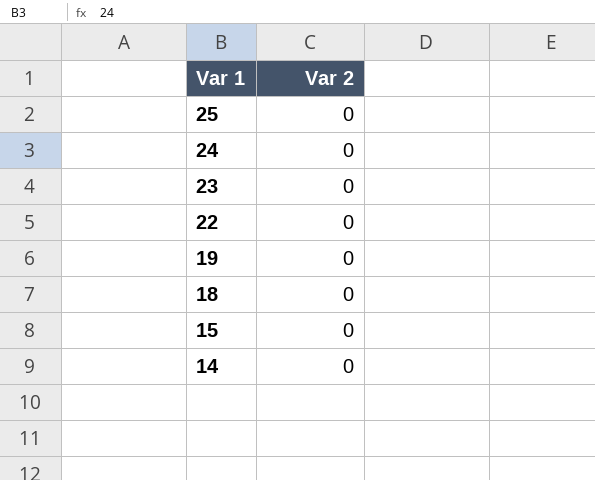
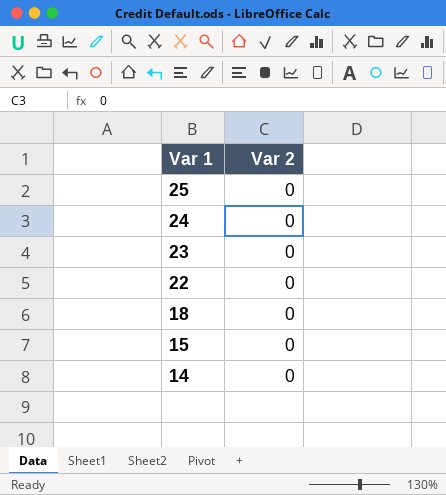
row 19: 0 -> none

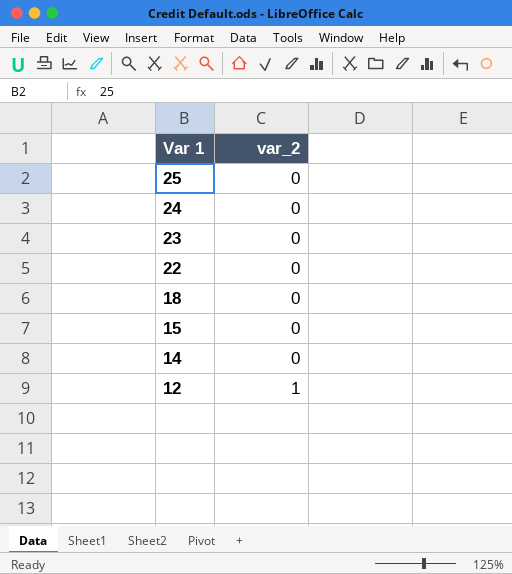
column name: Var 2 -> var_2
row 12: none -> 1

